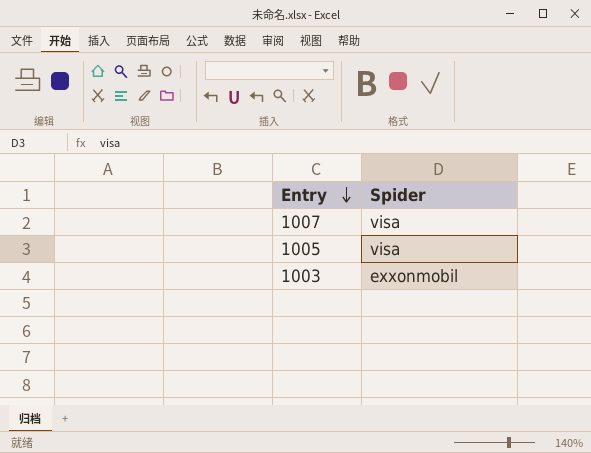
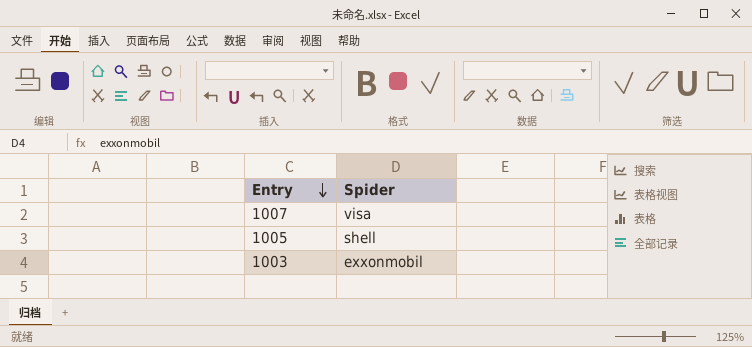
1005 | Spider: visa -> shell

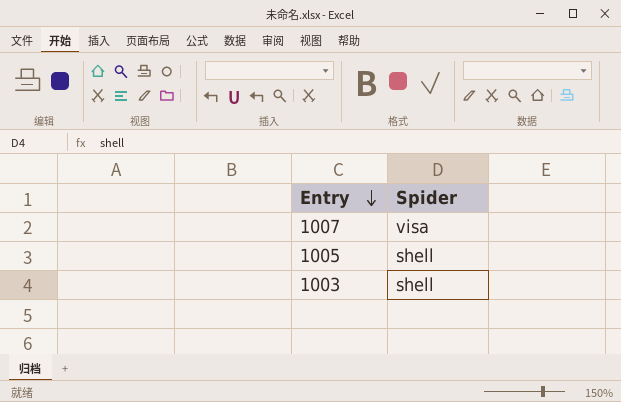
1003 | Spider: exxonmobil -> shell

